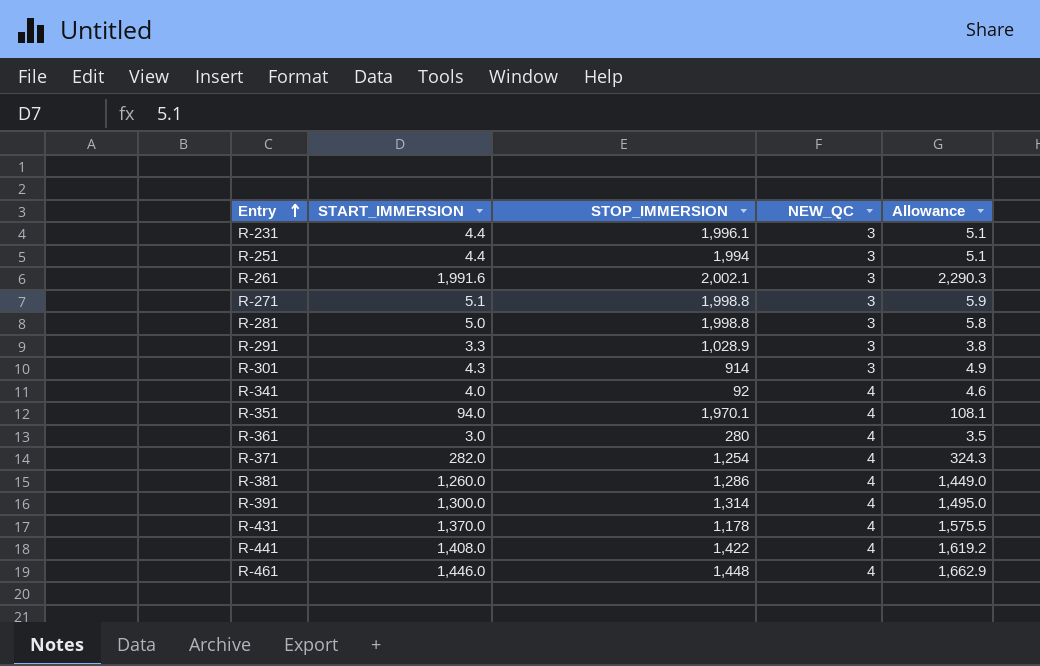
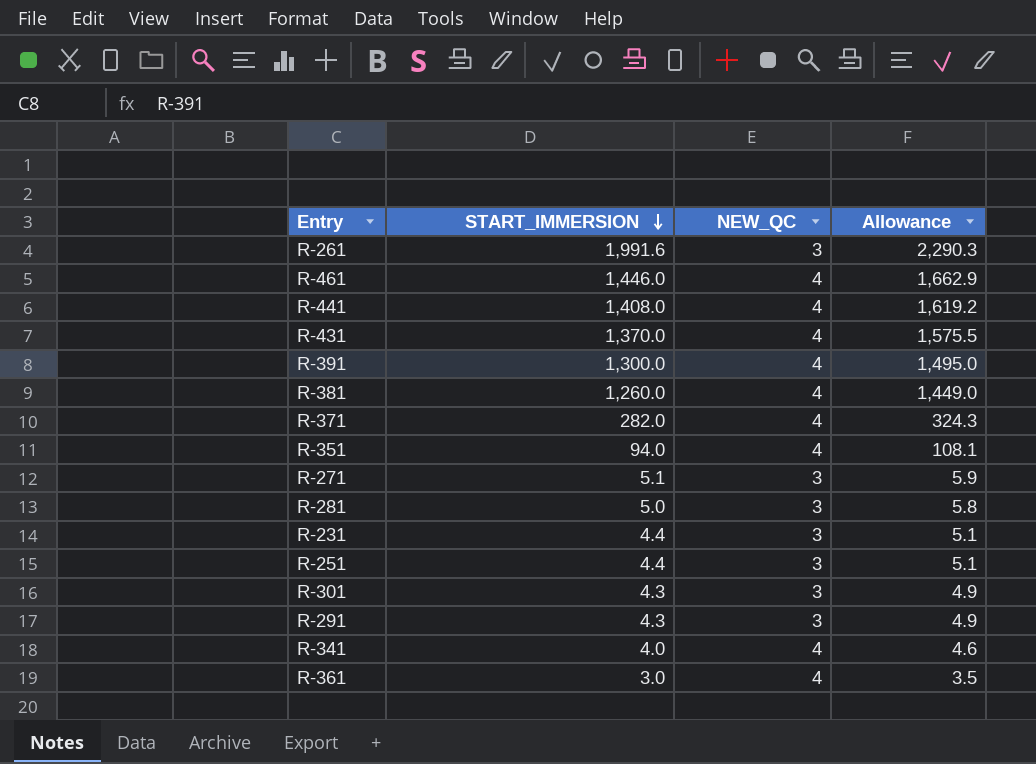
row order: Entry ascending -> START_IMMERSION descending
column STOP_IMMERSION | position: 3 -> none
R-291 | START_IMMERSION: 3.3 -> 4.3
R-291 | Allowance: 3.8 -> 4.9

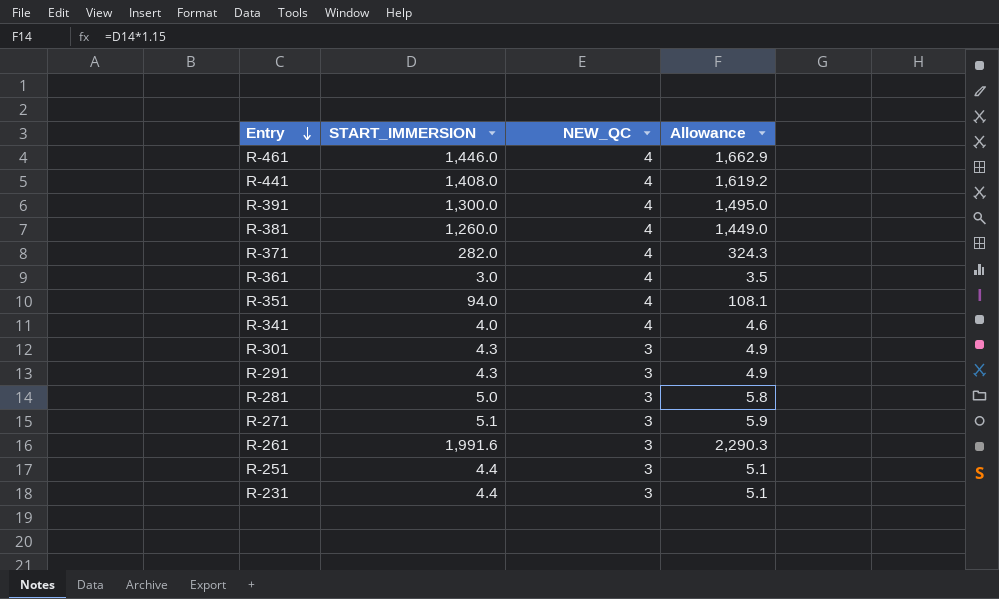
row order: START_IMMERSION descending -> Entry descending
row R-431: 1,370.0 | 4 | 1,575.5 -> none

